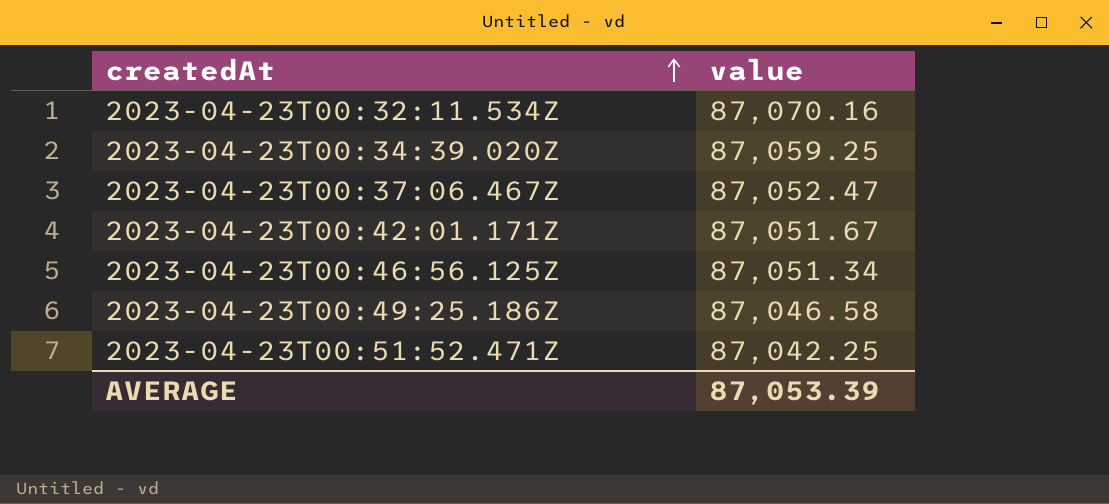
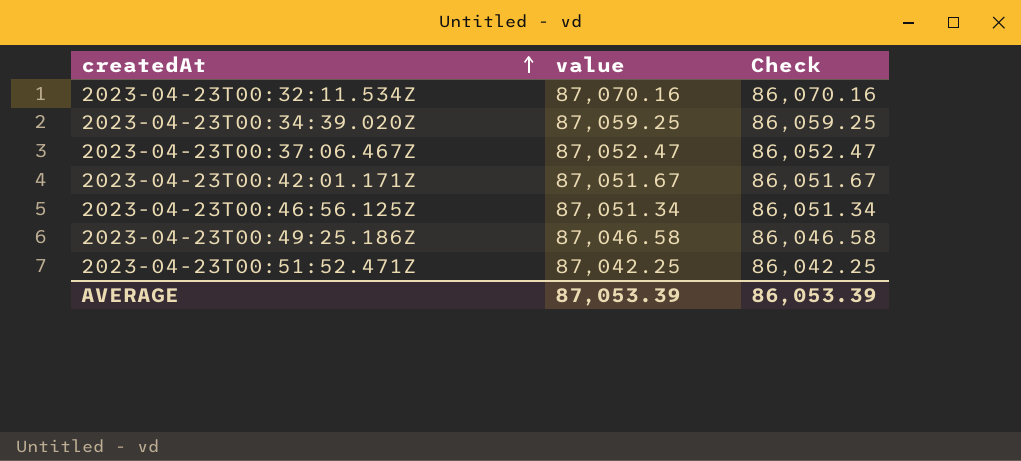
column Check | formula: none -> [value] - 1000

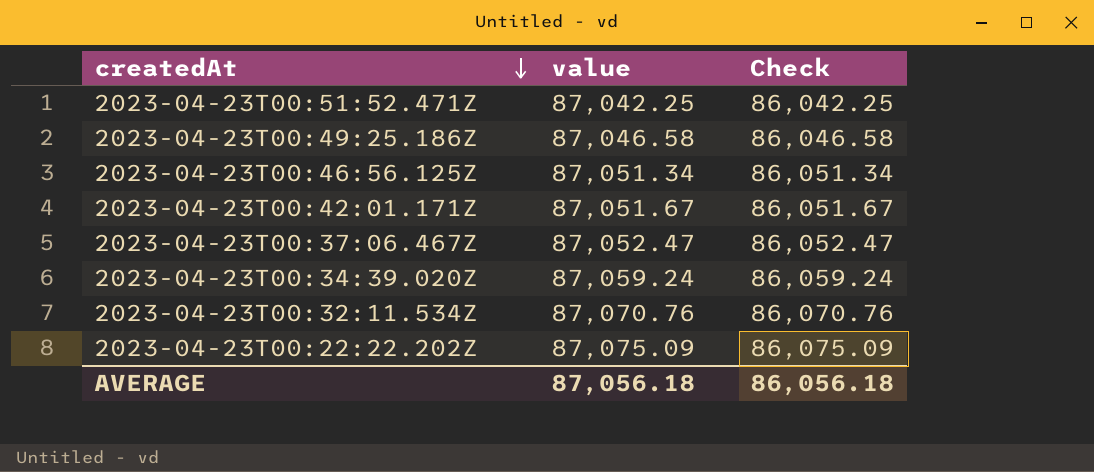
row order: createdAt ascending -> createdAt descending
2023-04-23T00:34:39.020Z | value: 87,059.25 -> 87,059.24
2023-04-23T00:34:39.020Z | Check: 86,059.25 -> 86,059.24
2023-04-23T00:32:11.534Z | value: 87,070.16 -> 87,070.76
2023-04-23T00:32:11.534Z | Check: 86,070.16 -> 86,070.76
row 2023-04-23T00:22:22.202Z: none -> 87,075.09 | 86,075.09
AVERAGE | value: 87,053.39 -> 87,056.18
AVERAGE | Check: 86,053.39 -> 86,056.18

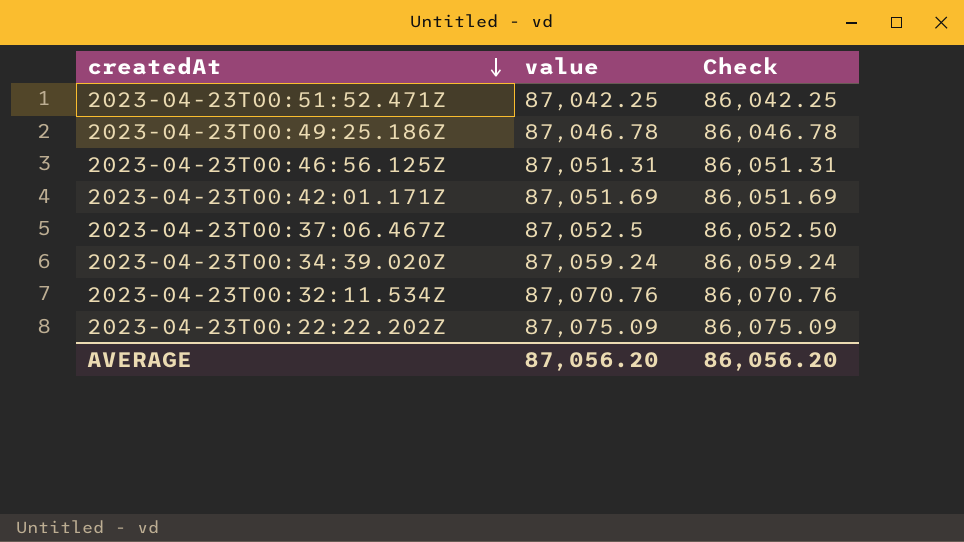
2023-04-23T00:49:25.186Z | value: 87,046.58 -> 87,046.78
2023-04-23T00:49:25.186Z | Check: 86,046.58 -> 86,046.78
2023-04-23T00:46:56.125Z | value: 87,051.34 -> 87,051.31
2023-04-23T00:46:56.125Z | Check: 86,051.34 -> 86,051.31
2023-04-23T00:42:01.171Z | value: 87,051.67 -> 87,051.69
2023-04-23T00:42:01.171Z | Check: 86,051.67 -> 86,051.69
2023-04-23T00:37:06.467Z | value: 87,052.47 -> 87,052.5
2023-04-23T00:37:06.467Z | Check: 86,052.47 -> 86,052.50
AVERAGE | value: 87,056.18 -> 87,056.20
AVERAGE | Check: 86,056.18 -> 86,056.20

